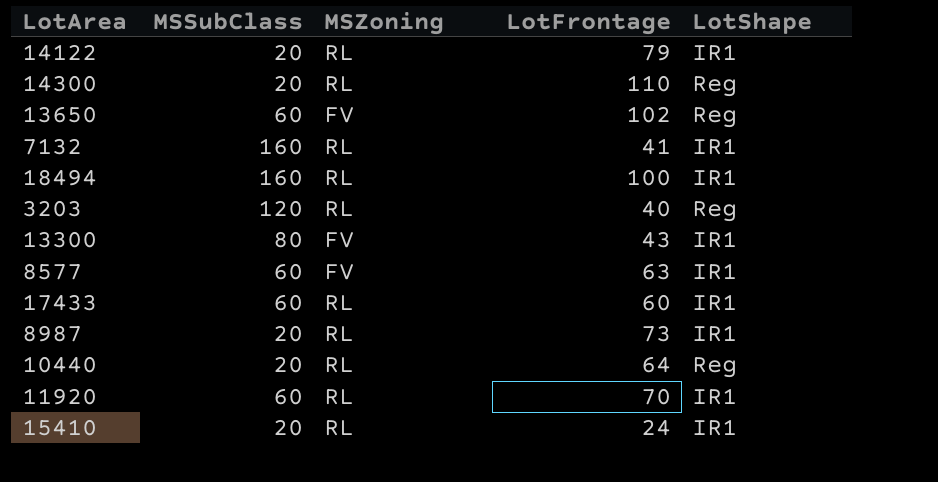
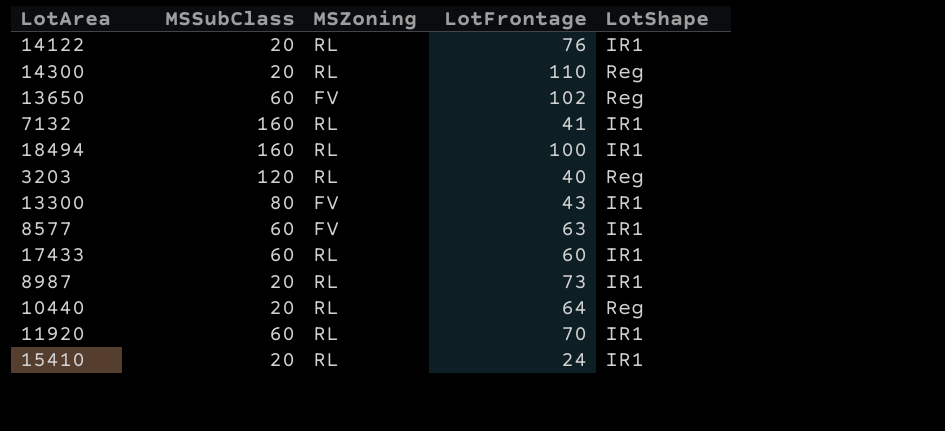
14122 | LotFrontage: 79 -> 76

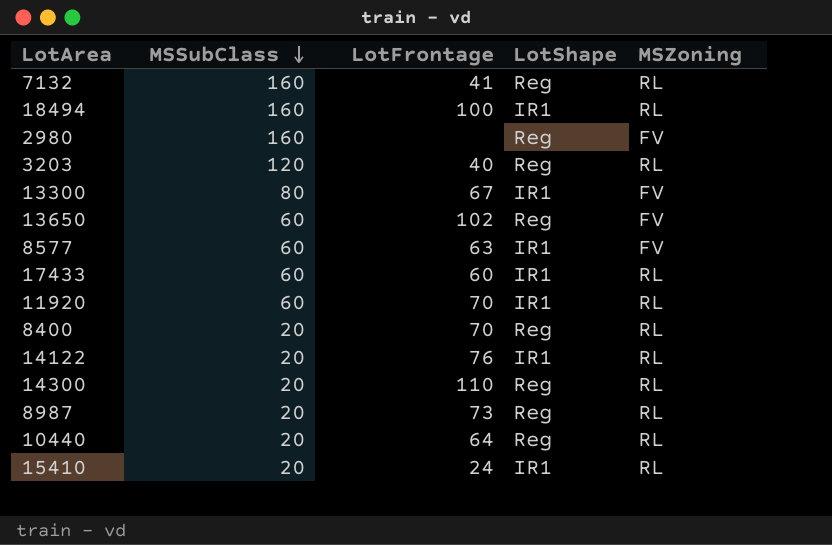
row order: none -> MSSubClass descending
column MSZoning | position: 3 -> 5
7132 | LotShape: IR1 -> Reg
row 2980: none -> 160 | none | Reg | FV
13300 | LotFrontage: 43 -> 67
row 8400: none -> 20 | 70 | Reg | RL
8987 | LotShape: IR1 -> Reg

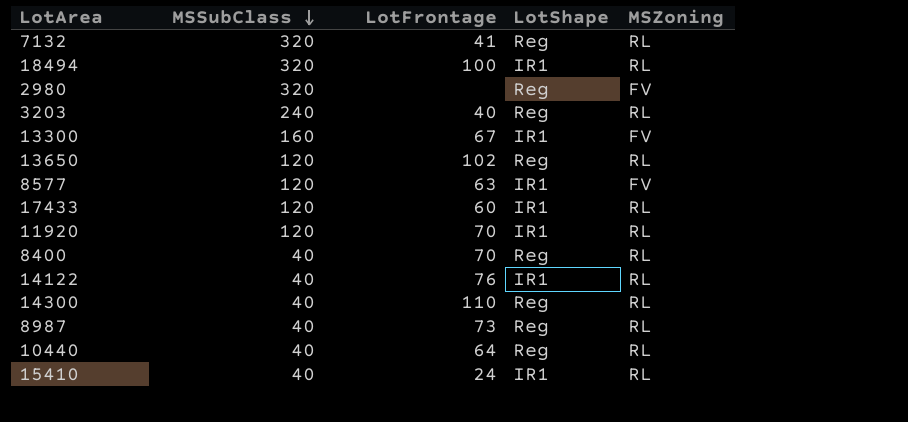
7132 | MSSubClass: 160 -> 320
18494 | MSSubClass: 160 -> 320
2980 | MSSubClass: 160 -> 320
3203 | MSSubClass: 120 -> 240
13300 | MSSubClass: 80 -> 160
13650 | MSSubClass: 60 -> 120
13650 | MSZoning: FV -> RL
8577 | MSSubClass: 60 -> 120
17433 | MSSubClass: 60 -> 120
11920 | MSSubClass: 60 -> 120
8400 | MSSubClass: 20 -> 40
14122 | MSSubClass: 20 -> 40
14300 | MSSubClass: 20 -> 40
8987 | MSSubClass: 20 -> 40
10440 | MSSubClass: 20 -> 40
15410 | MSSubClass: 20 -> 40

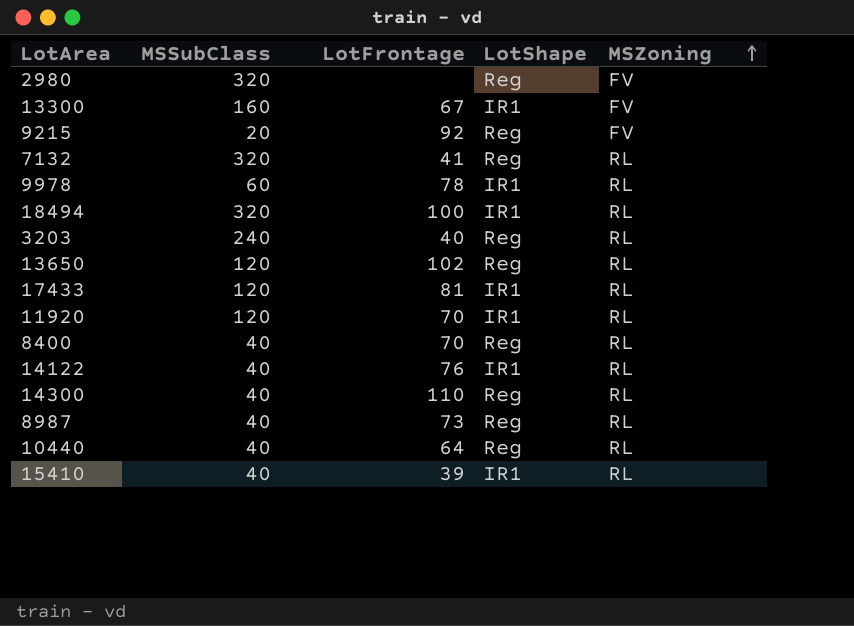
row order: MSSubClass descending -> MSZoning ascending
row 8577: 120 | 63 | IR1 | FV -> none
row 9215: none -> 20 | 92 | Reg | FV
row 9978: none -> 60 | 78 | IR1 | RL
17433 | LotFrontage: 60 -> 81
15410 | LotFrontage: 24 -> 39

